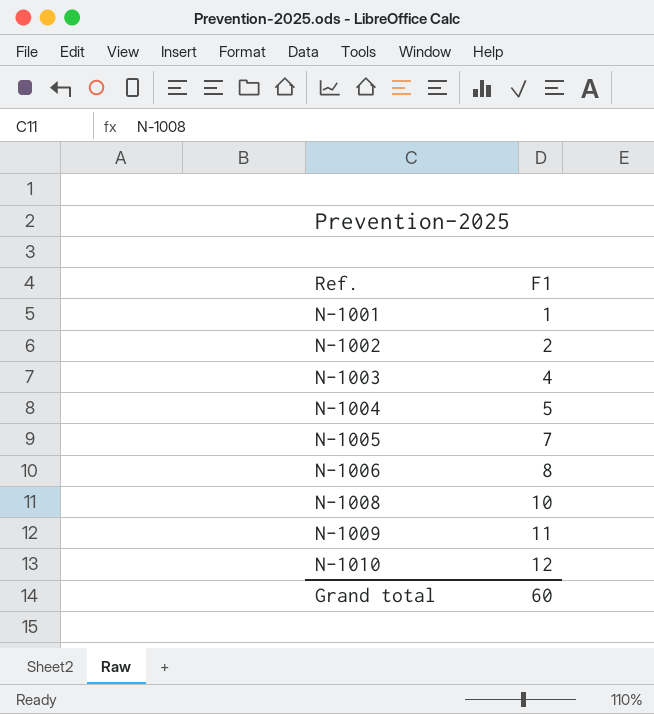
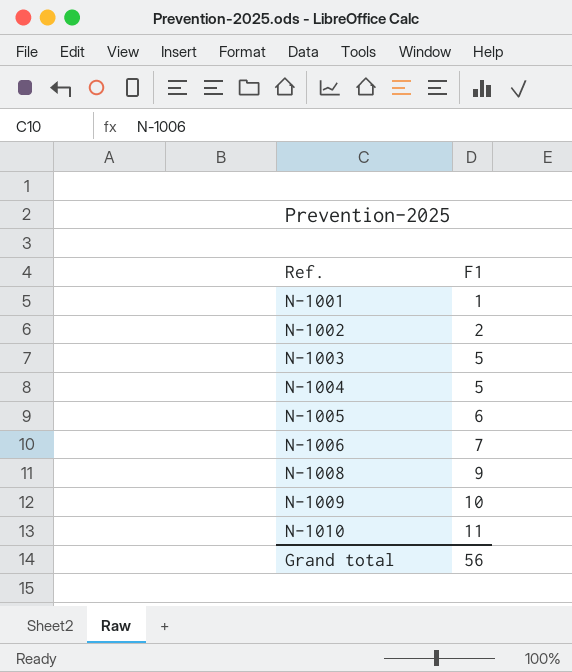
N-1003 | F1: 4 -> 5
N-1005 | F1: 7 -> 6
N-1006 | F1: 8 -> 7
N-1008 | F1: 10 -> 9
N-1009 | F1: 11 -> 10
N-1010 | F1: 12 -> 11
Grand total | F1: 60 -> 56

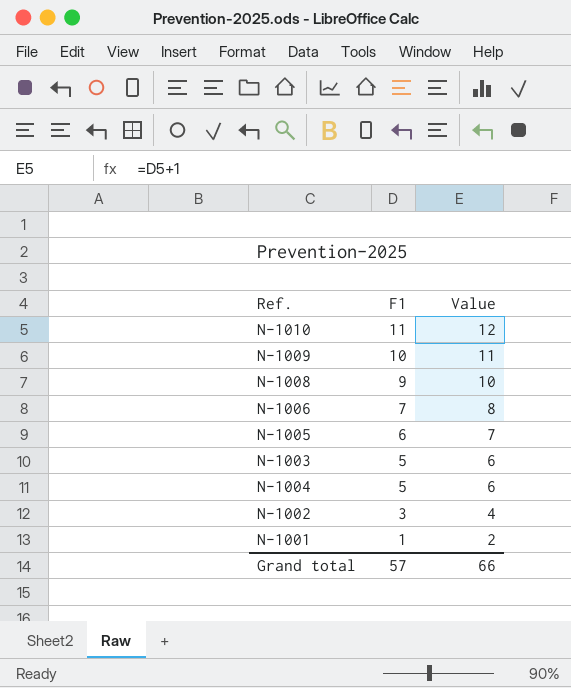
row order: Ref. ascending -> F1 descending
column Value | formula: none -> [F1] + 1
N-1002 | F1: 2 -> 3
Grand total | F1: 56 -> 57

